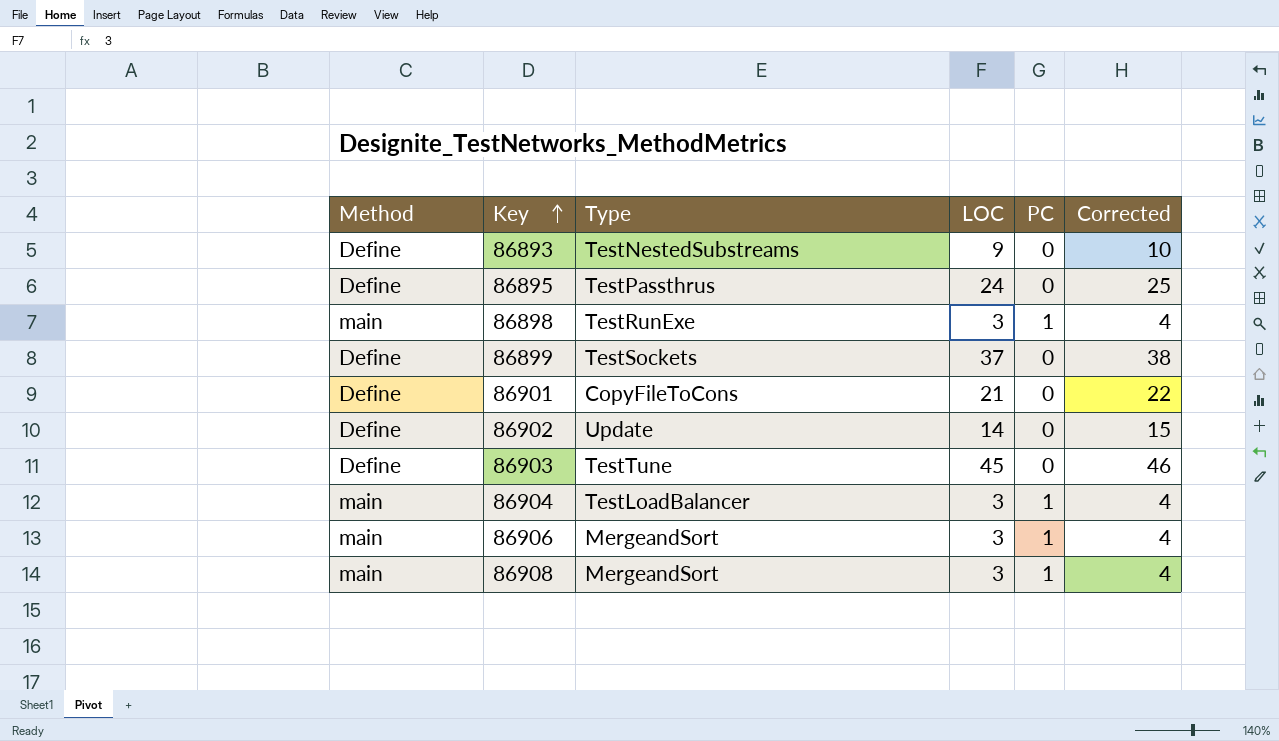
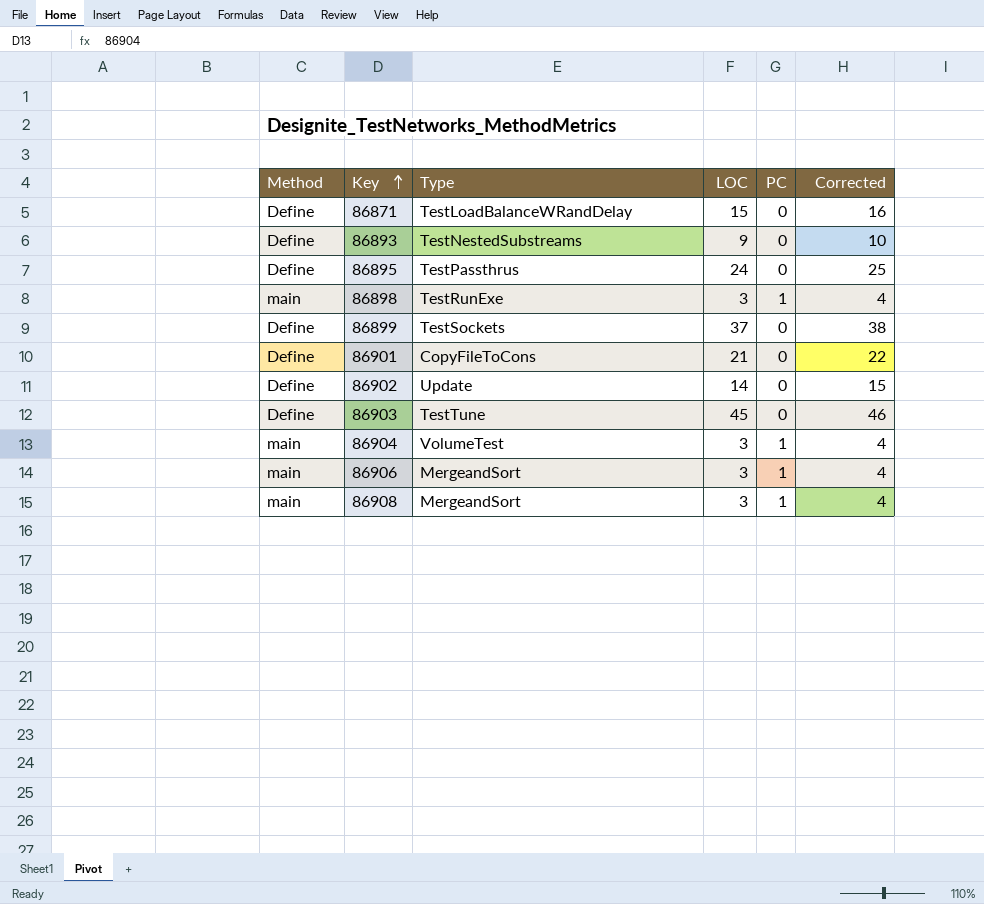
row 86871: none -> Define | TestLoadBalanceWRandDelay | 15 | 0 | 16
86904 | Type: TestLoadBalancer -> VolumeTest

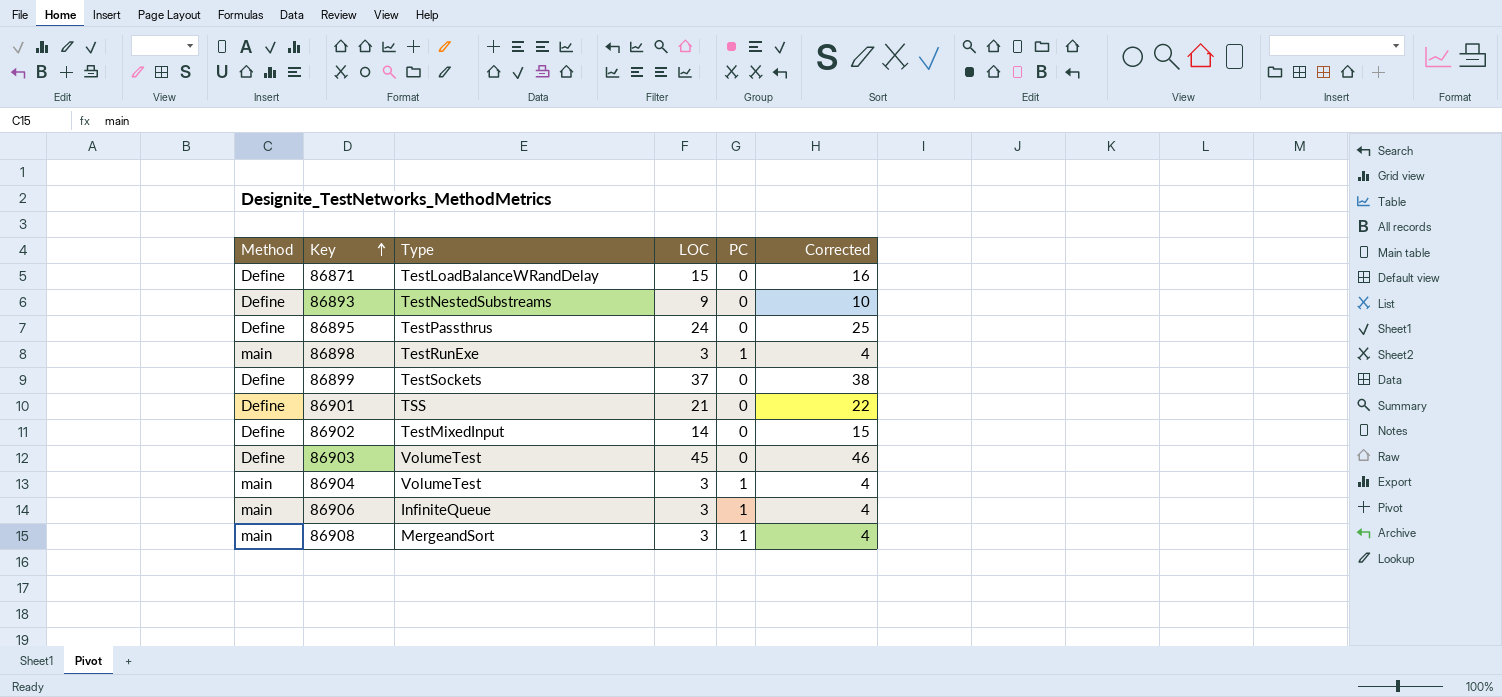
86901 | Type: CopyFileToCons -> TSS
86902 | Type: Update -> TestMixedInput
86903 | Type: TestTune -> VolumeTest
86906 | Type: MergeandSort -> InfiniteQueue

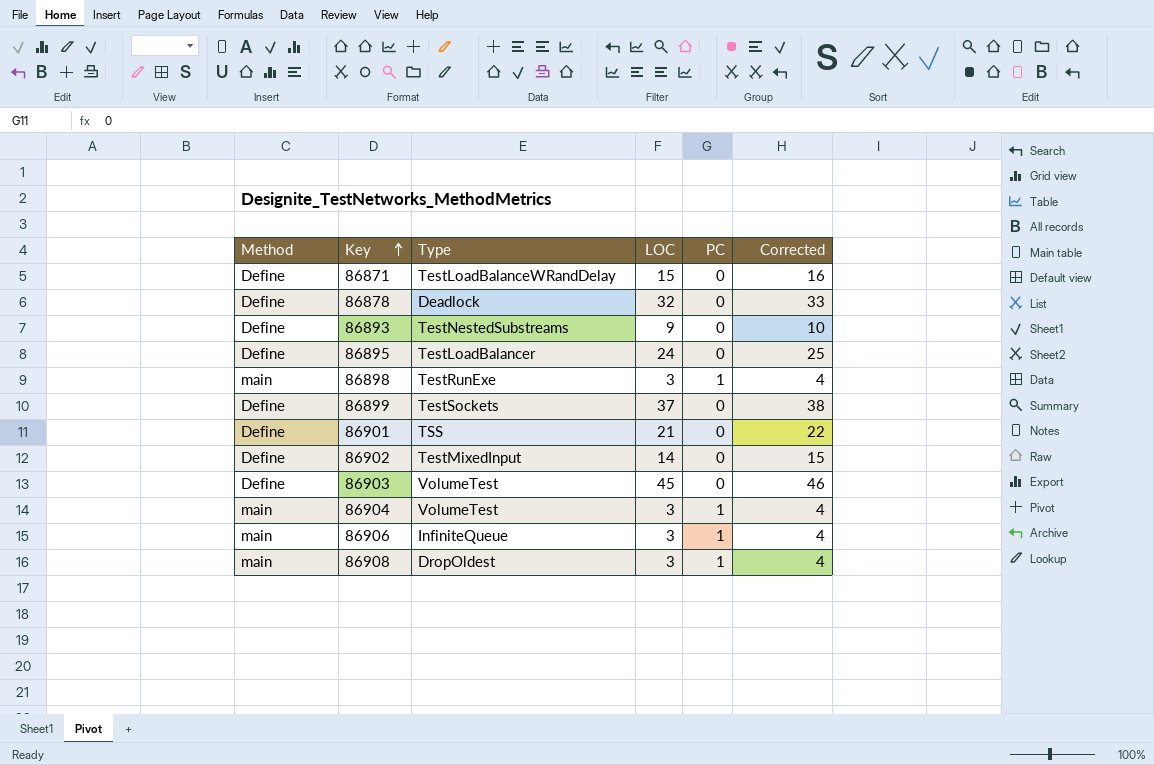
row 86878: none -> Define | Deadlock | 32 | 0 | 33
86895 | Type: TestPassthrus -> TestLoadBalancer
86908 | Type: MergeandSort -> DropOldest

